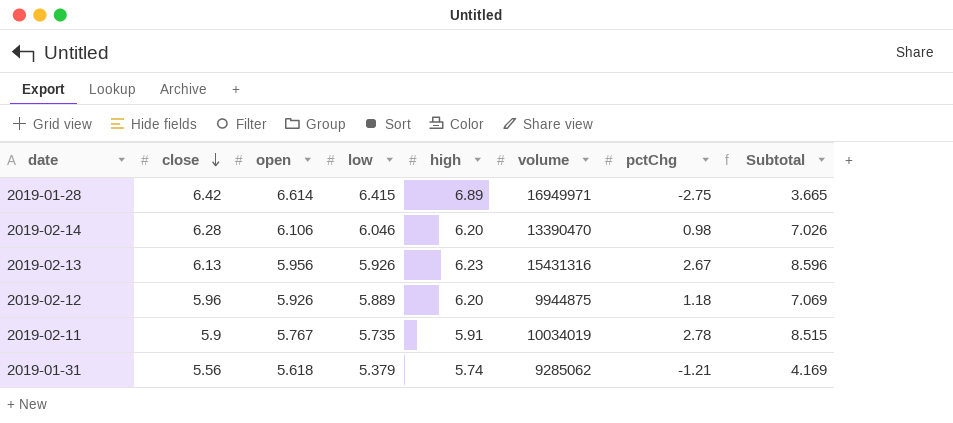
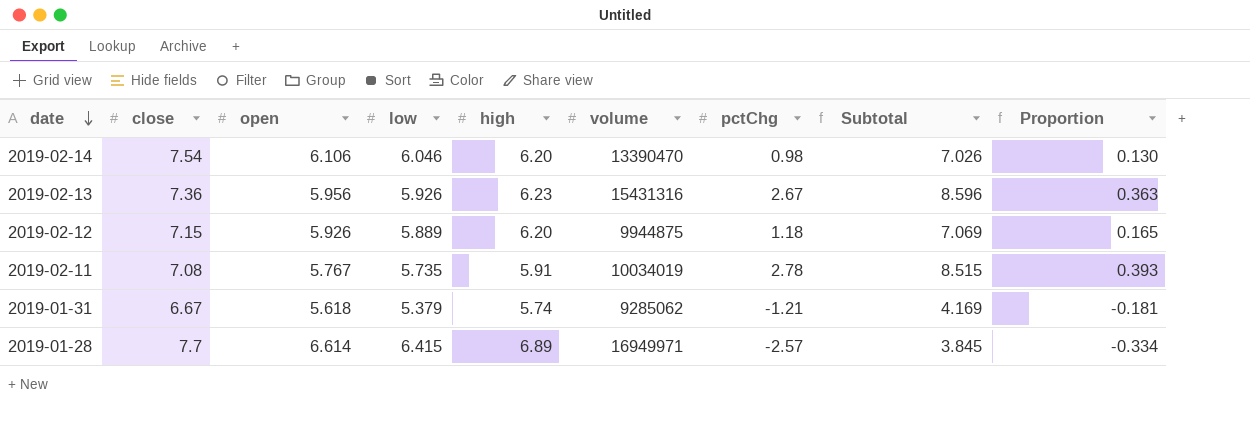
row order: close descending -> date descending
column Proportion | formula: none -> [pctChg] / [close]
2019-02-14 | close: 6.28 -> 7.54
2019-02-13 | close: 6.13 -> 7.36
2019-02-12 | close: 5.96 -> 7.15
2019-02-11 | close: 5.9 -> 7.08
2019-01-31 | close: 5.56 -> 6.67
2019-01-28 | close: 6.42 -> 7.7
2019-01-28 | pctChg: -2.75 -> -2.57
2019-01-28 | Subtotal: 3.665 -> 3.845

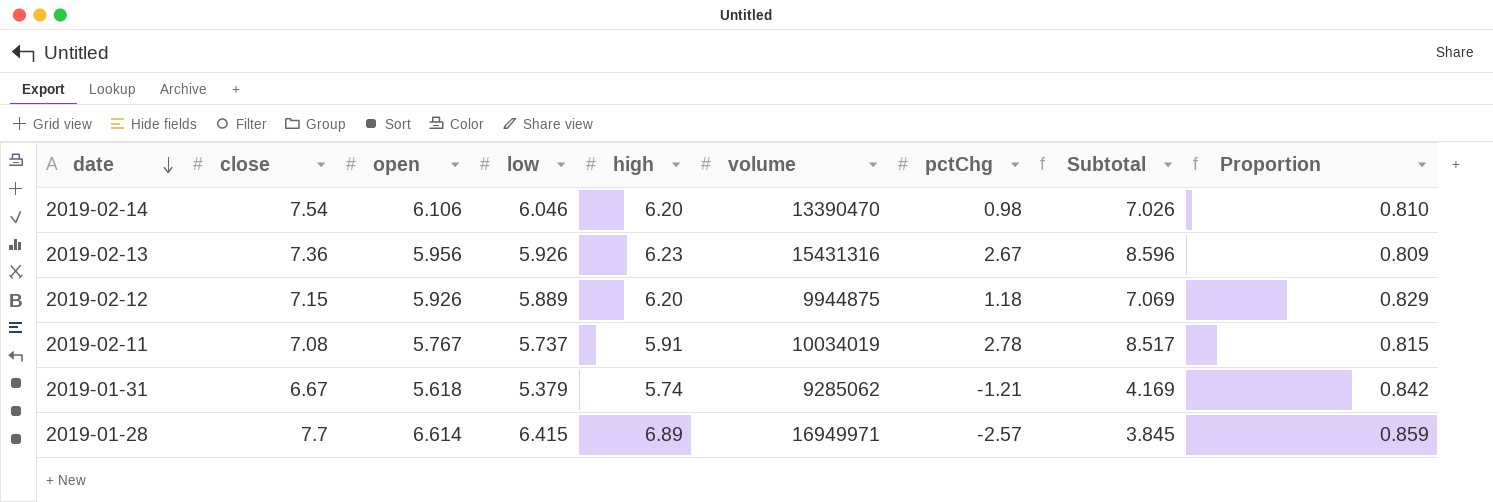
column Proportion | formula: [pctChg] / [close] -> [open] / [close]
2019-02-11 | low: 5.735 -> 5.737
2019-02-11 | Subtotal: 8.515 -> 8.517

